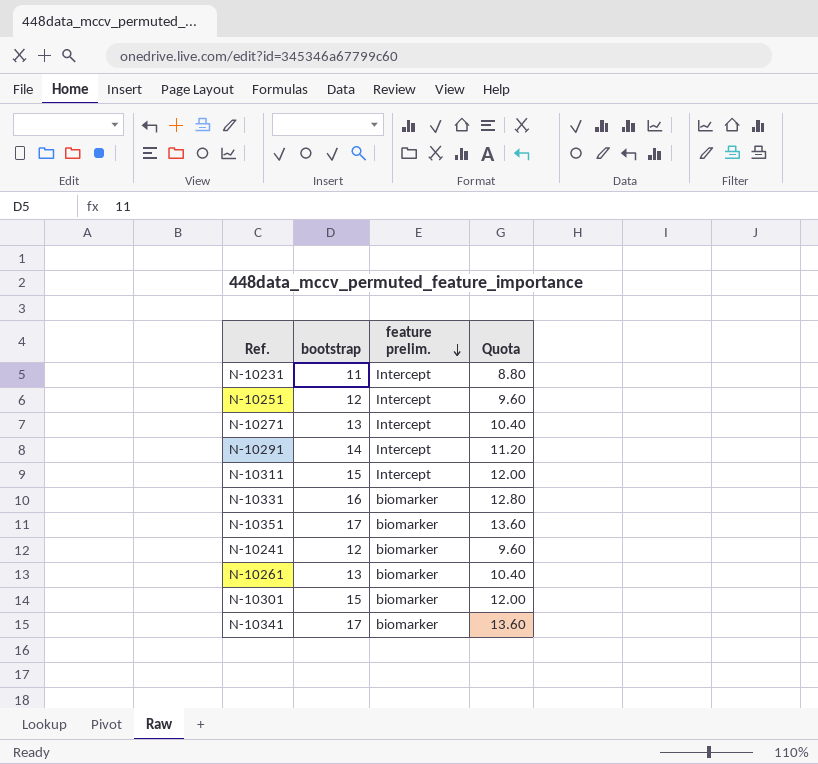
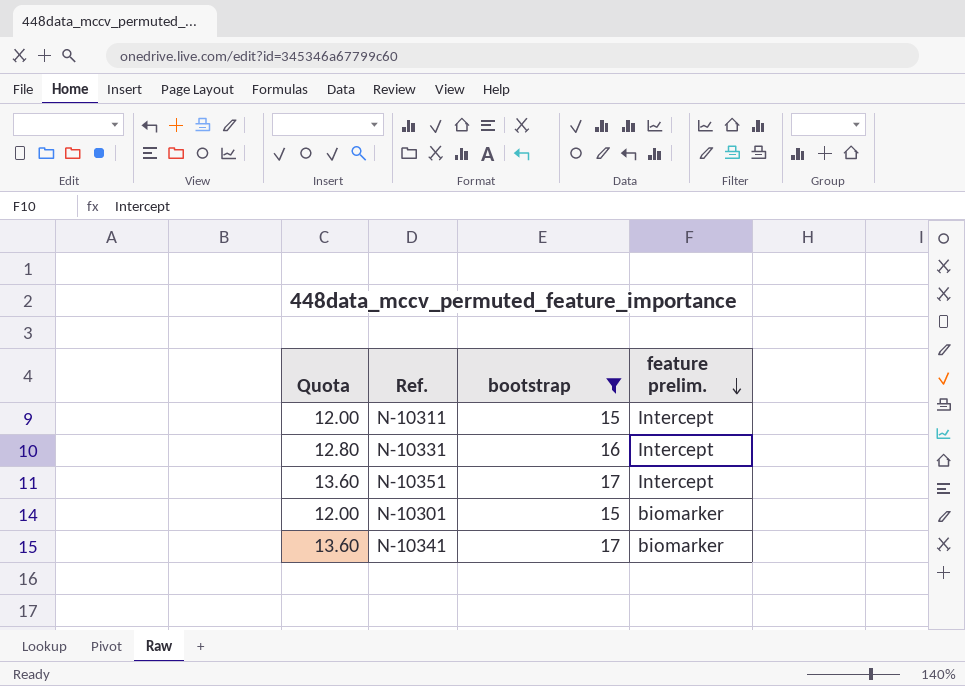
filter: none -> bootstrap >= 15
column Quota | position: 4 -> 1
N-10331 | feature prelim.: biomarker -> Intercept
N-10351 | feature prelim.: biomarker -> Intercept

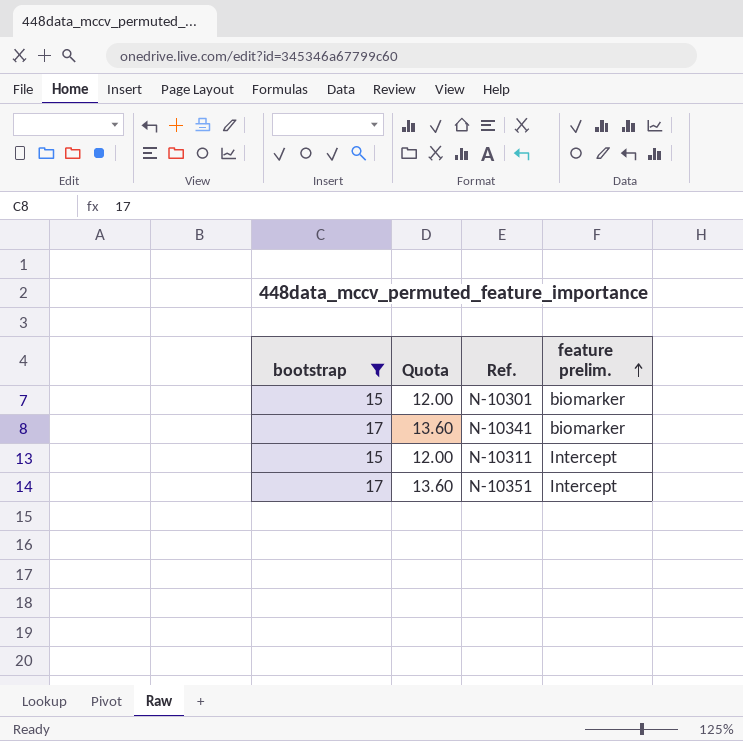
row order: feature prelim. descending -> feature prelim. ascending
column bootstrap | position: 3 -> 1
row N-10331: 12.80 | 16 | Intercept -> none

